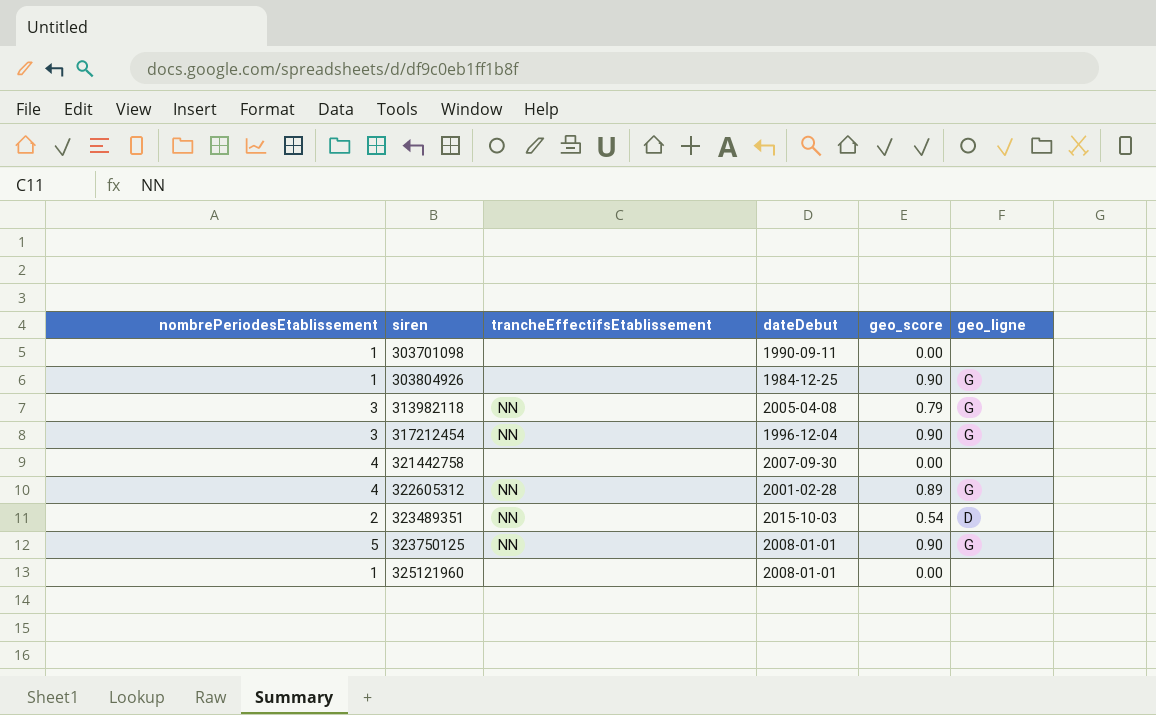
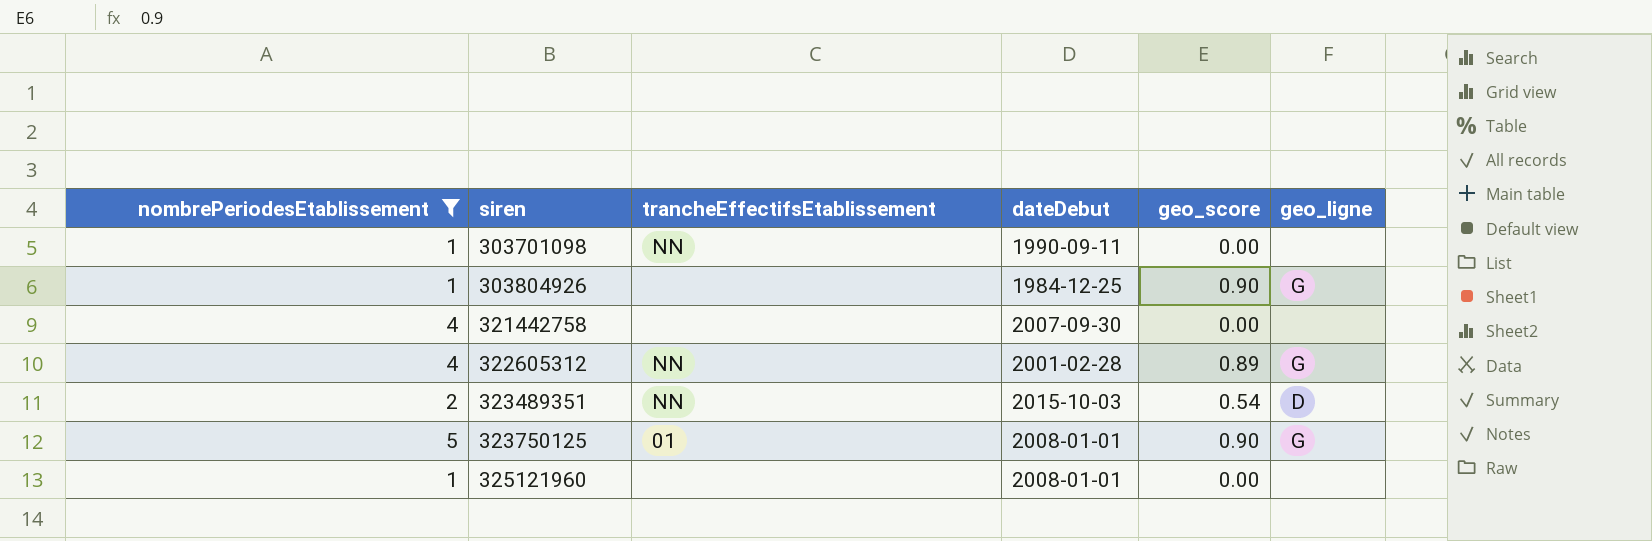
filter: none -> nombrePeriodesEtablissement != 3
303701098 | trancheEffectifsEtablissement: none -> NN
323750125 | trancheEffectifsEtablissement: NN -> 01

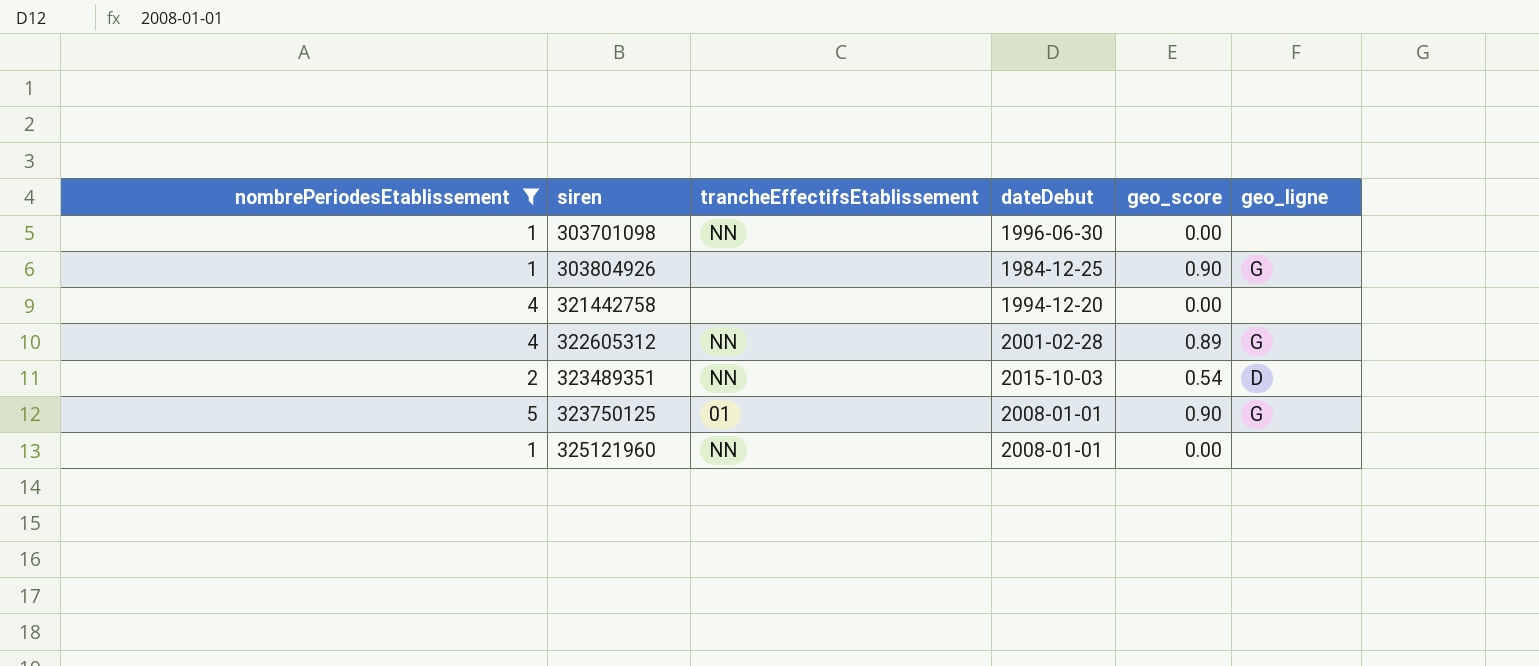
303701098 | dateDebut: 1990-09-11 -> 1996-06-30
321442758 | dateDebut: 2007-09-30 -> 1994-12-20
325121960 | trancheEffectifsEtablissement: none -> NN

